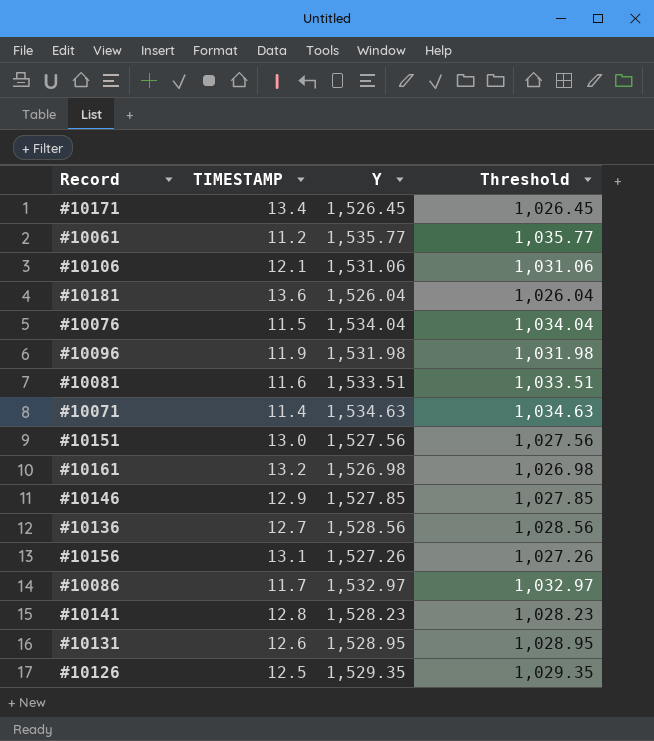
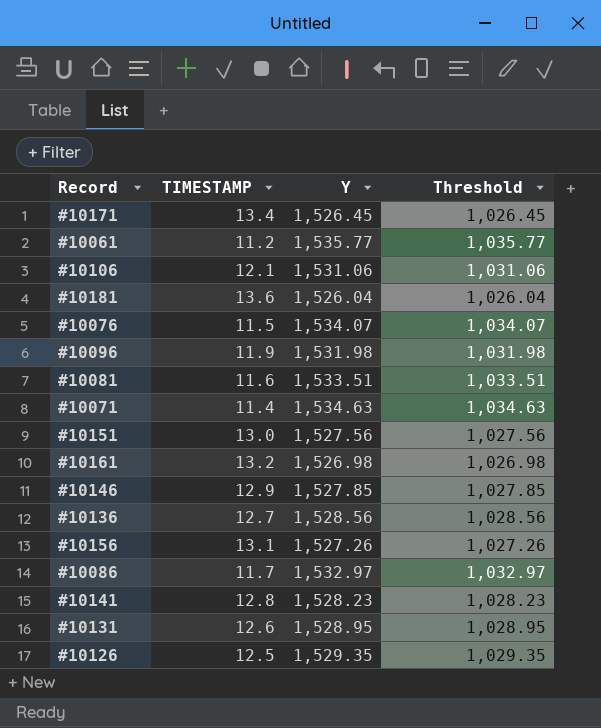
#10076 | Y: 1,534.04 -> 1,534.07
#10076 | Threshold: 1,034.04 -> 1,034.07

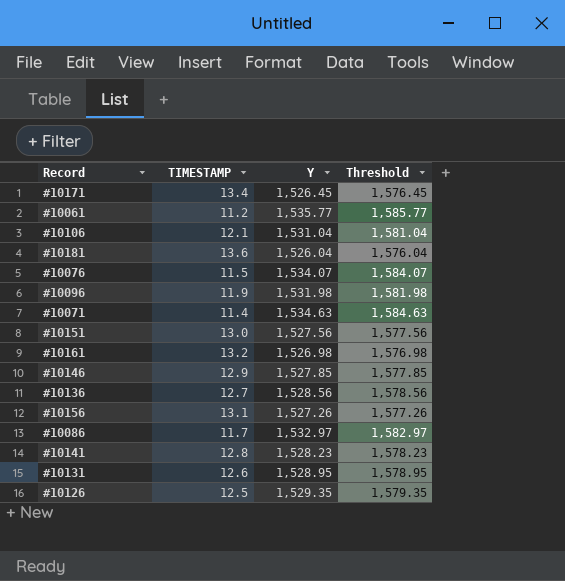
column Threshold | formula: [Y] - 500 -> [Y] + 50
row #10081: 11.6 | 1,533.51 | 1,033.51 -> none
#10106 | Y: 1,531.06 -> 1,531.04

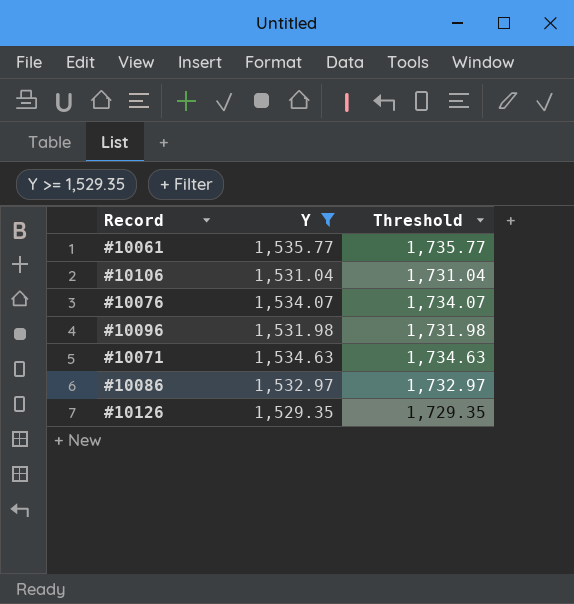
filter: none -> Y >= 1,529.35
column TIMESTAMP | position: 2 -> none
column Threshold | formula: [Y] + 50 -> [Y] + 200

